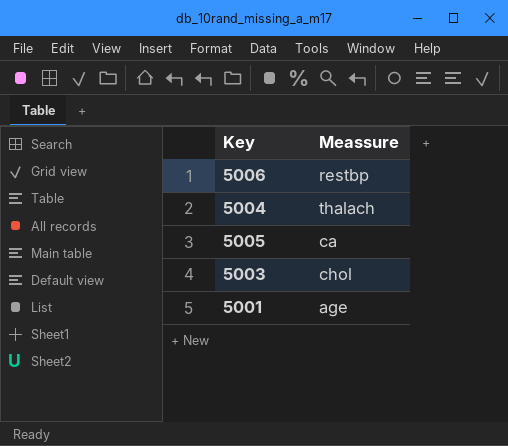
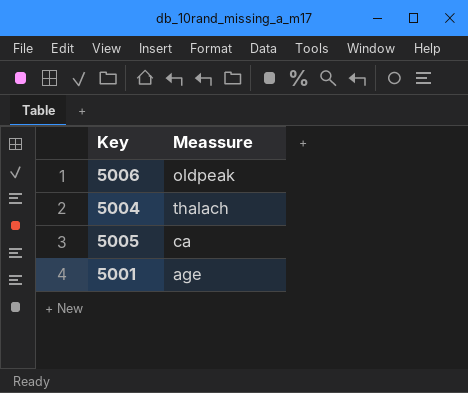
row 5003: chol -> none
5006 | Meassure: restbp -> oldpeak

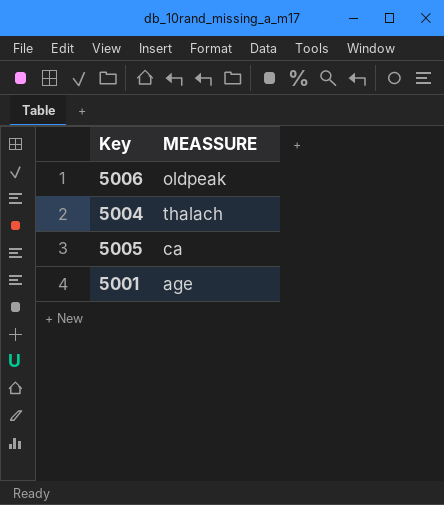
column name: Meassure -> MEASSURE

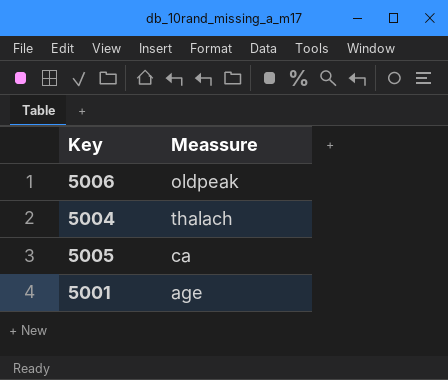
column name: MEASSURE -> Meassure

